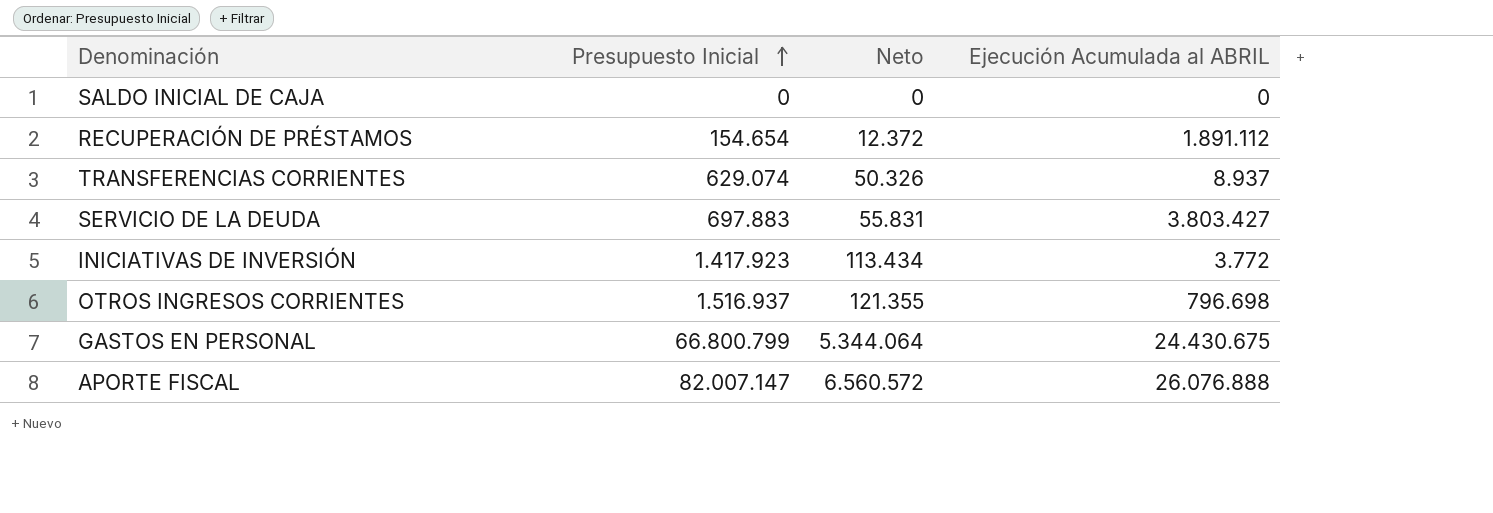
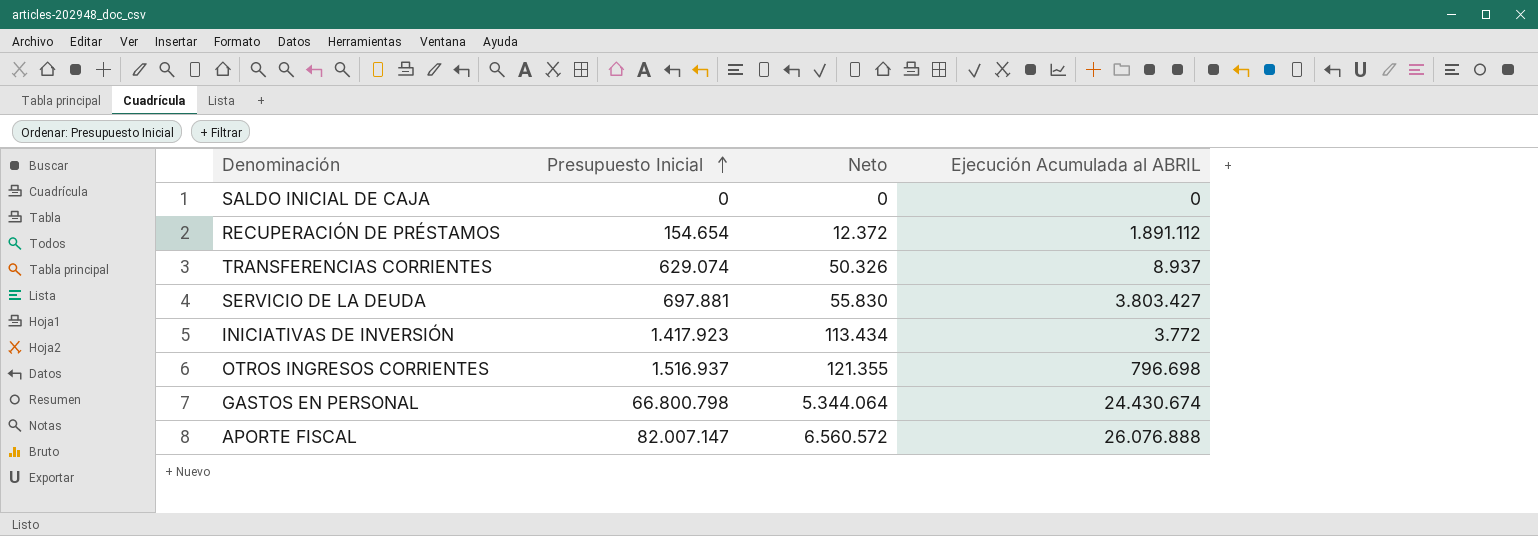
SERVICIO DE LA DEUDA | Presupuesto Inicial: 697.883 -> 697.881
SERVICIO DE LA DEUDA | Neto: 55.831 -> 55.830
GASTOS EN PERSONAL | Presupuesto Inicial: 66.800.799 -> 66.800.798
GASTOS EN PERSONAL | Ejecución Acumulada al ABRIL: 24.430.675 -> 24.430.674

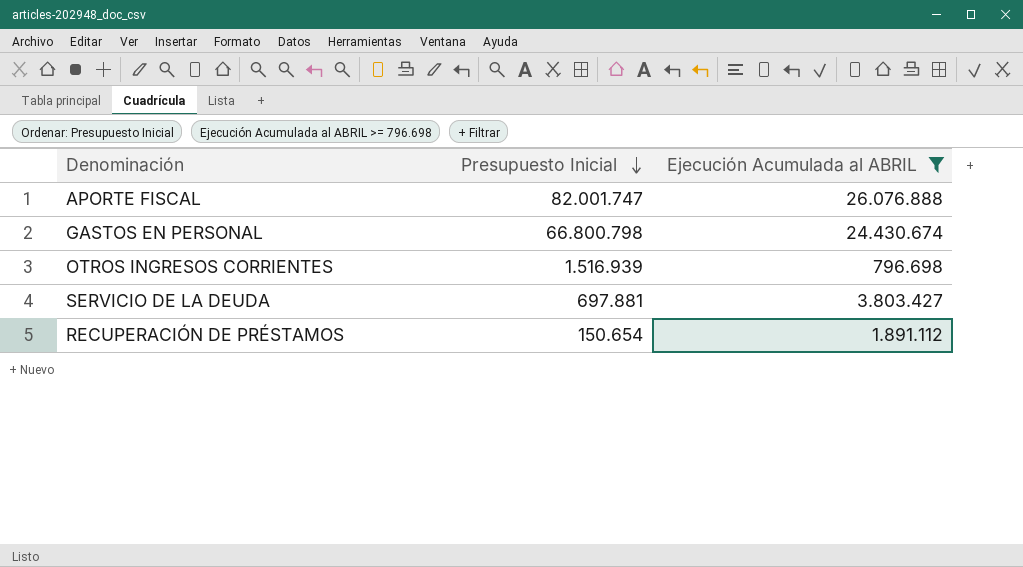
filter: none -> Ejecución Acumulada al ABRIL >= 796.698
row order: Presupuesto Inicial ascending -> Presupuesto Inicial descending
column Neto | formula: [Presupuesto Inicial] * 0,08 -> none
APORTE FISCAL | Presupuesto Inicial: 82.007.147 -> 82.001.747
OTROS INGRESOS CORRIENTES | Presupuesto Inicial: 1.516.937 -> 1.516.939
RECUPERACIÓN DE PRÉSTAMOS | Presupuesto Inicial: 154.654 -> 150.654

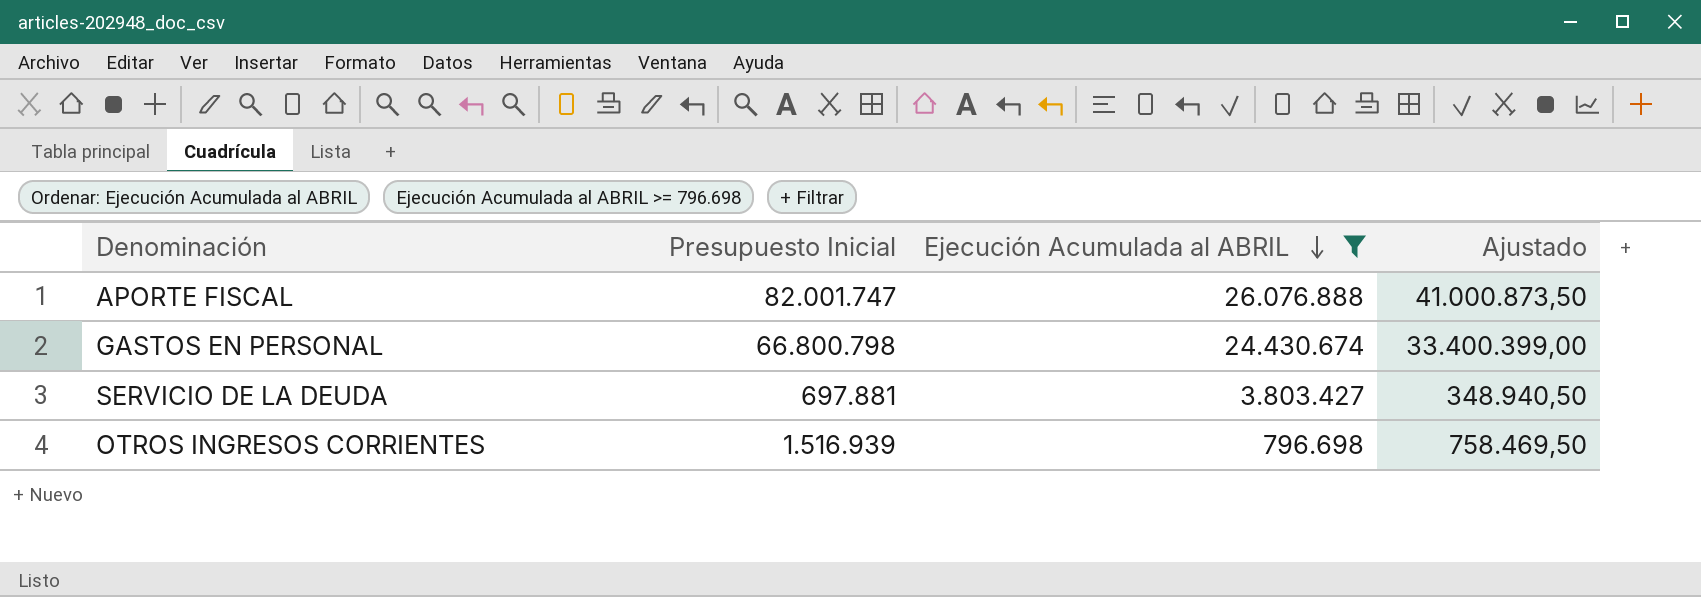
row order: Presupuesto Inicial descending -> Ejecución Acumulada al ABRIL descending
column Ajustado | formula: none -> [Presupuesto Inicial] * 0,5
row RECUPERACIÓN DE PRÉSTAMOS: 150.654 | 1.891.112 -> none

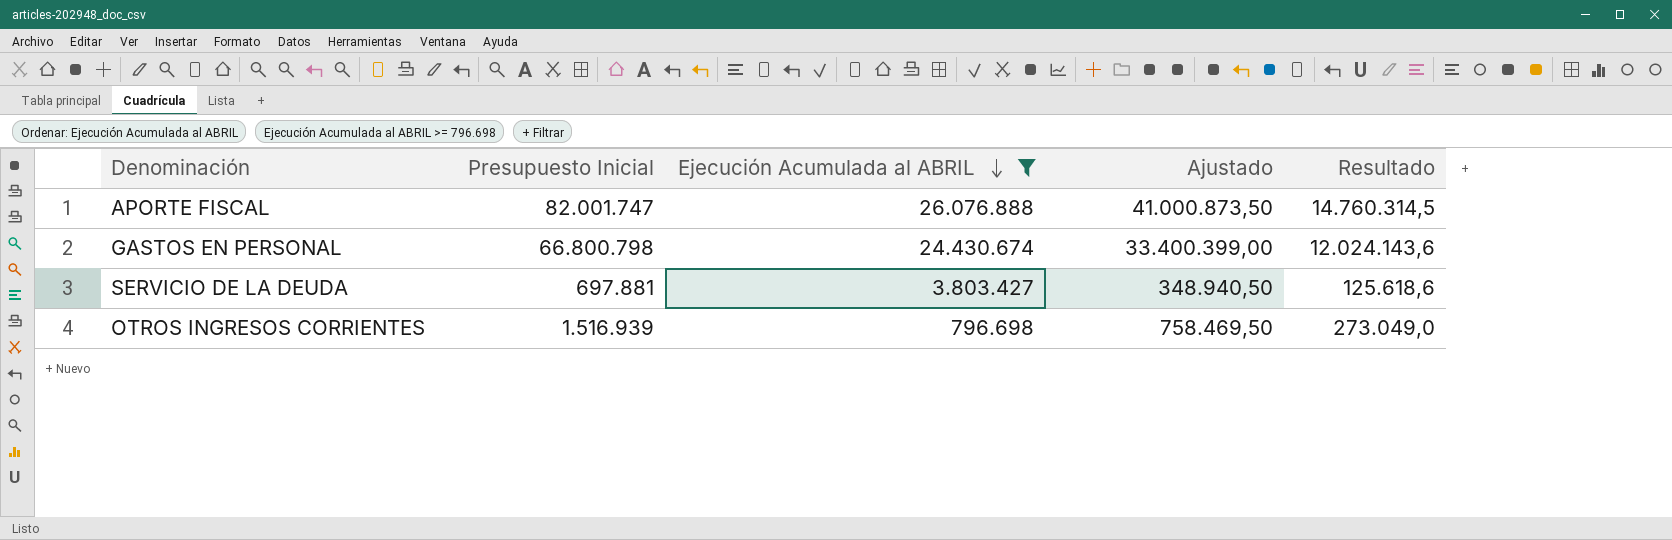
column Resultado | formula: none -> [Presupuesto Inicial] * 0,18

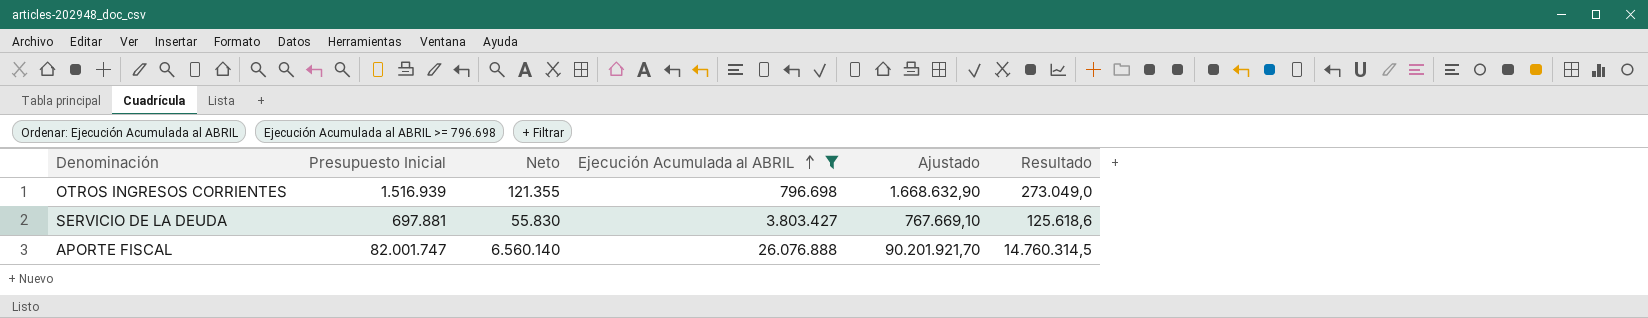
row order: Ejecución Acumulada al ABRIL descending -> Ejecución Acumulada al ABRIL ascending
column Neto | formula: none -> [Presupuesto Inicial] * 0,08
column Ajustado | formula: [Presupuesto Inicial] * 0,5 -> [Presupuesto Inicial] * 1,1
row GASTOS EN PERSONAL: 66.800.798 | 24.430.674 | 33.400.399,00 | 12.024.143,6 -> none

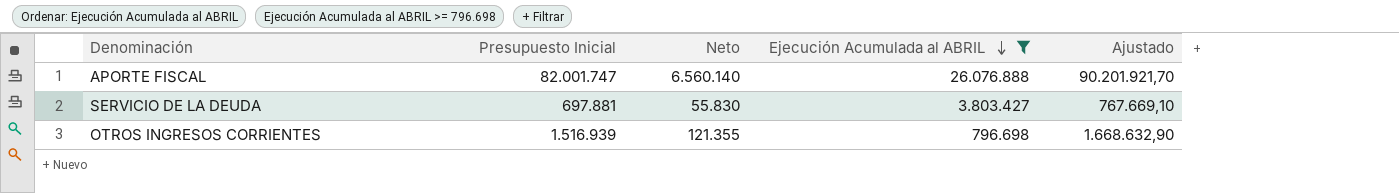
row order: Ejecución Acumulada al ABRIL ascending -> Ejecución Acumulada al ABRIL descending
column Resultado | formula: [Presupuesto Inicial] * 0,18 -> none

